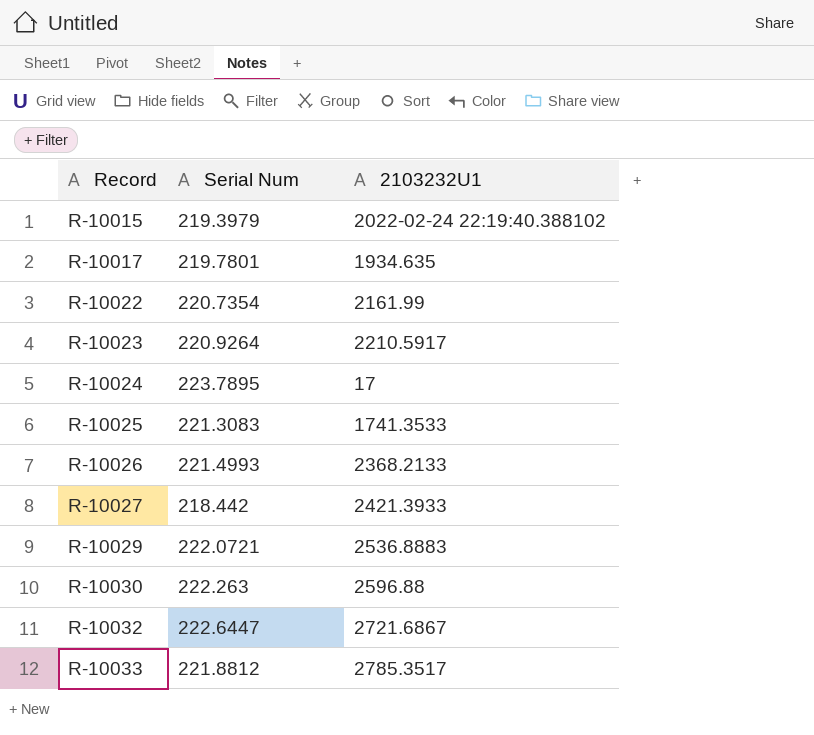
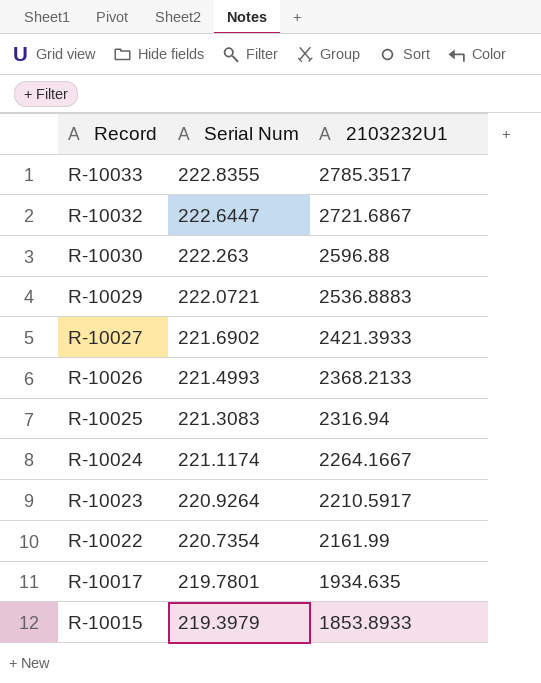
row order: Record ascending -> Record descending
R-10033 | Serial Num: 221.8812 -> 222.8355
R-10027 | Serial Num: 218.442 -> 221.6902
R-10025 | 2103232U1: 1741.3533 -> 2316.94
R-10024 | Serial Num: 223.7895 -> 221.1174
R-10024 | 2103232U1: 17 -> 2264.1667
R-10015 | 2103232U1: 2022-02-24 22:19:40.388102 -> 1853.8933

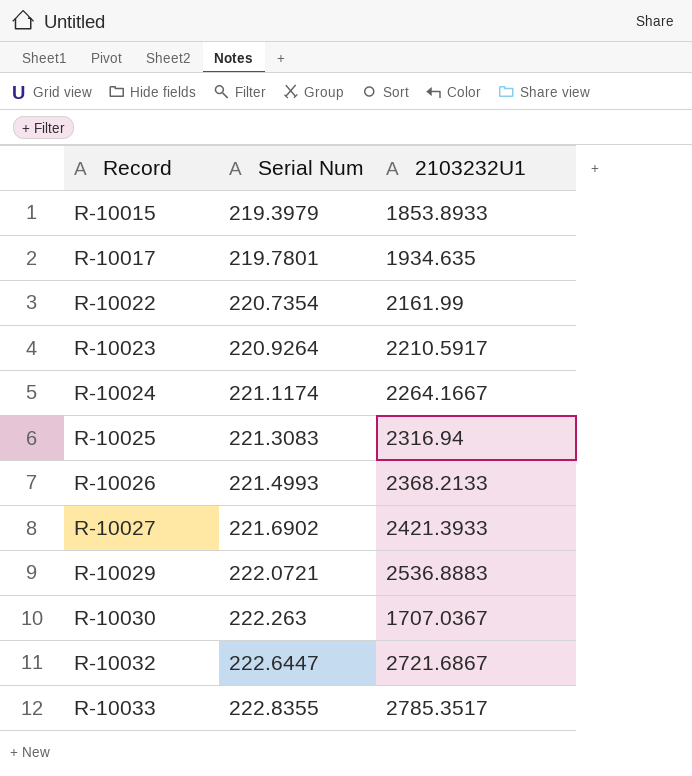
row order: Record descending -> Record ascending
R-10030 | 2103232U1: 2596.88 -> 1707.0367

